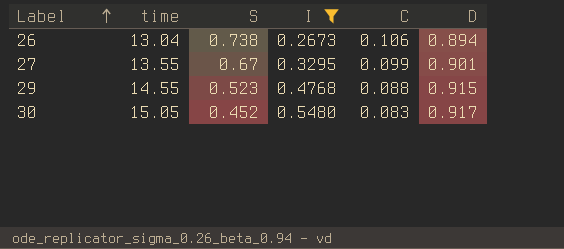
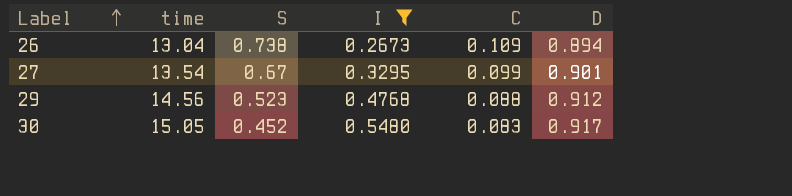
26 | C: 0.106 -> 0.109
27 | time: 13.55 -> 13.54
29 | time: 14.55 -> 14.56
29 | D: 0.915 -> 0.912

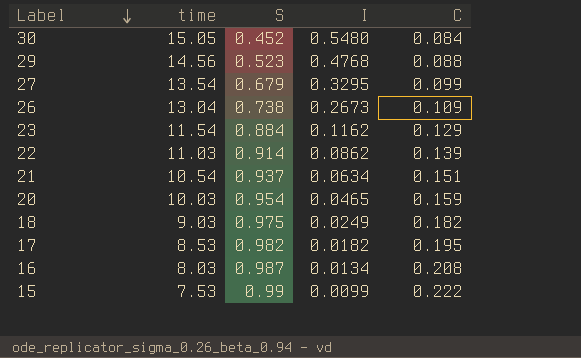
filter: I >= 0.2673 -> none
row order: Label ascending -> Label descending
column D | position: 6 -> none
30 | C: 0.083 -> 0.084
27 | S: 0.67 -> 0.679

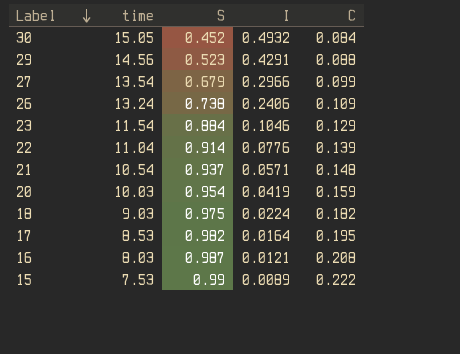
30 | I: 0.5480 -> 0.4932
29 | I: 0.4768 -> 0.4291
27 | I: 0.3295 -> 0.2966
26 | time: 13.04 -> 13.24
26 | I: 0.2673 -> 0.2406
23 | I: 0.1162 -> 0.1046
22 | time: 11.03 -> 11.04
22 | I: 0.0862 -> 0.0776
21 | I: 0.0634 -> 0.0571
21 | C: 0.151 -> 0.148
20 | I: 0.0465 -> 0.0419
18 | I: 0.0249 -> 0.0224
17 | I: 0.0182 -> 0.0164
16 | I: 0.0134 -> 0.0121
15 | I: 0.0099 -> 0.0089

